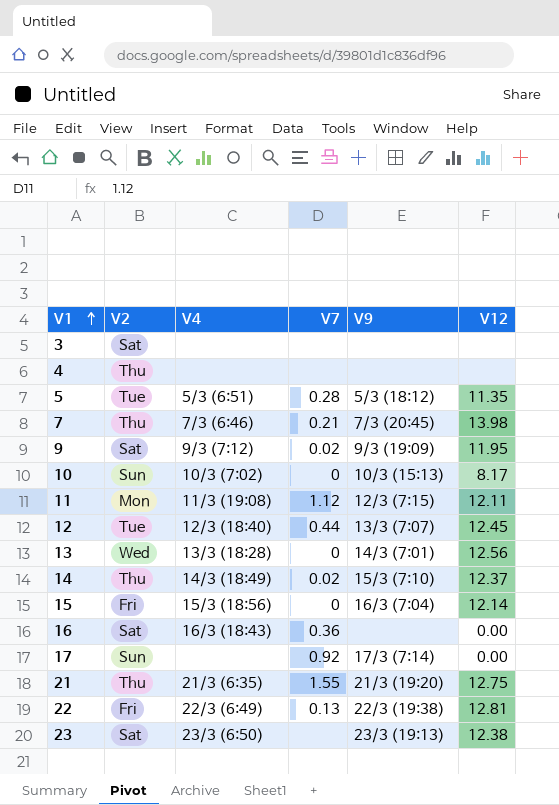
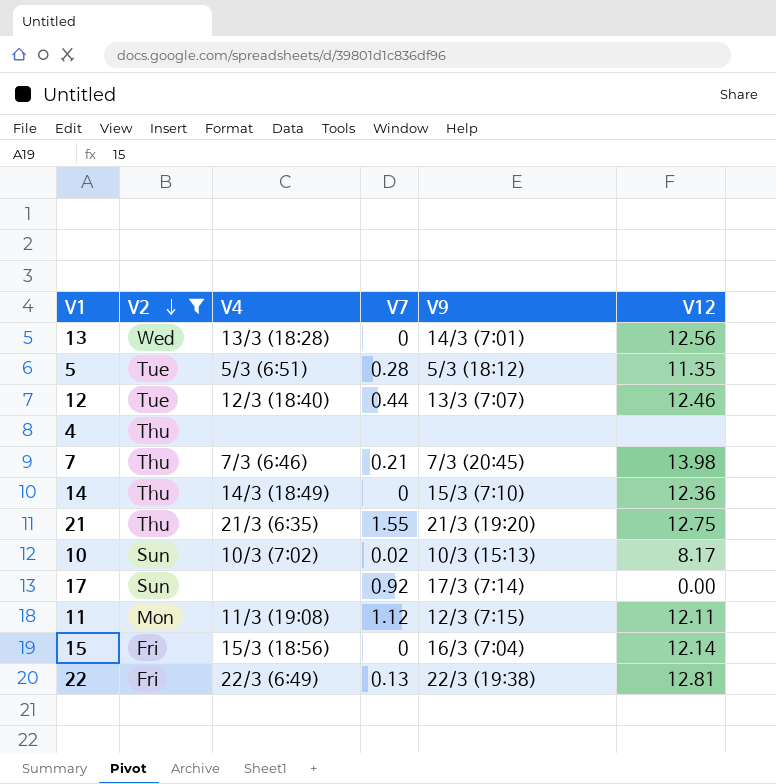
filter: none -> V2 != Sat
row order: V1 ascending -> V2 descending
12 | V12: 12.45 -> 12.46
14 | V7: 0.02 -> 0
14 | V12: 12.37 -> 12.36
10 | V7: 0 -> 0.02

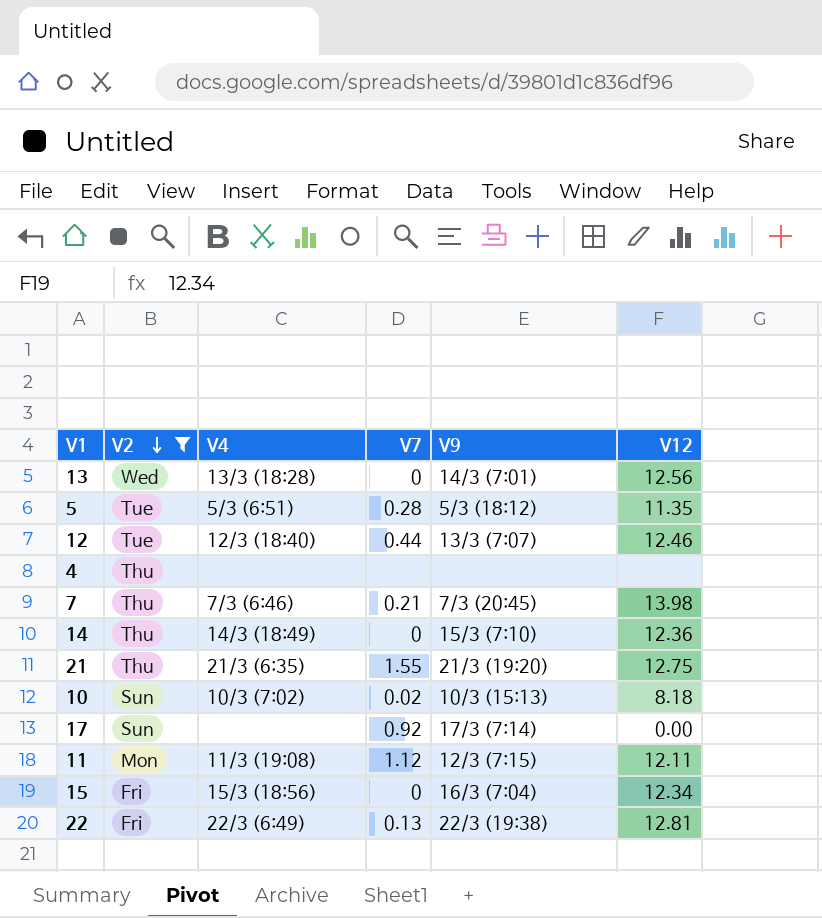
10 | V12: 8.17 -> 8.18
15 | V12: 12.14 -> 12.34

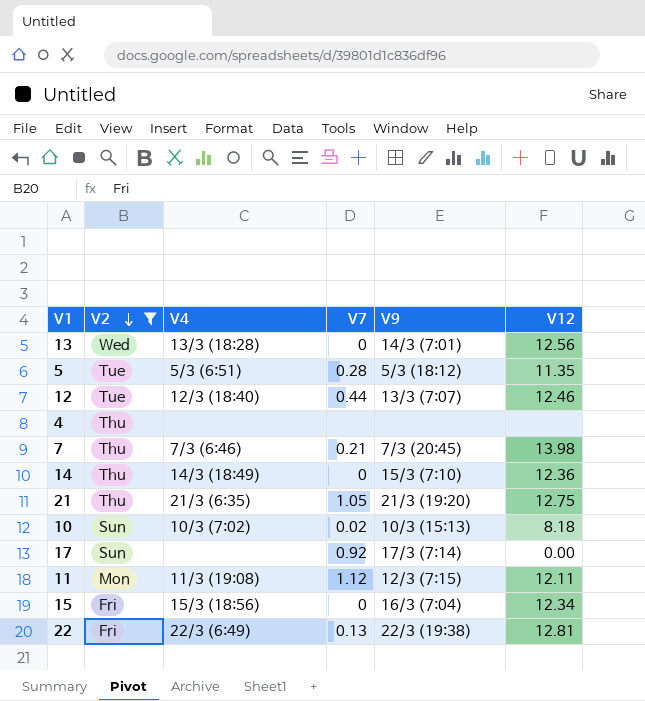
21 | V7: 1.55 -> 1.05

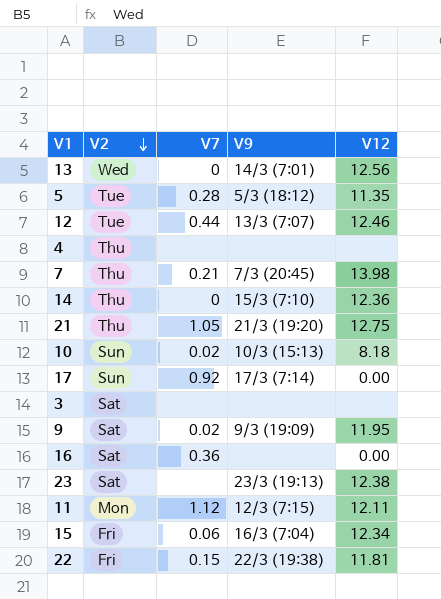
filter: V2 != Sat -> none
column V4 | position: 3 -> none
15 | V7: 0 -> 0.06
22 | V7: 0.13 -> 0.15
22 | V12: 12.81 -> 11.81

